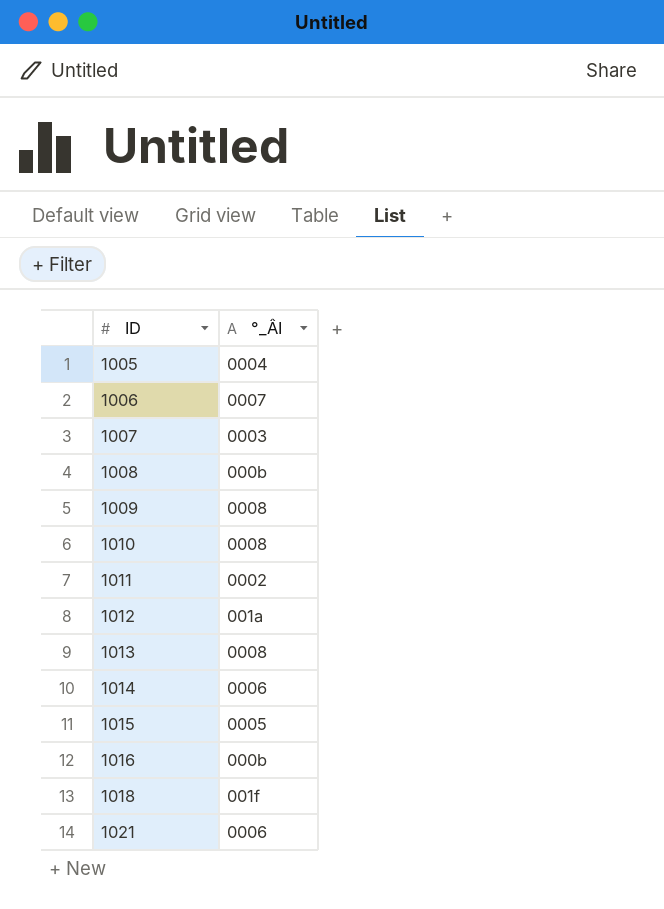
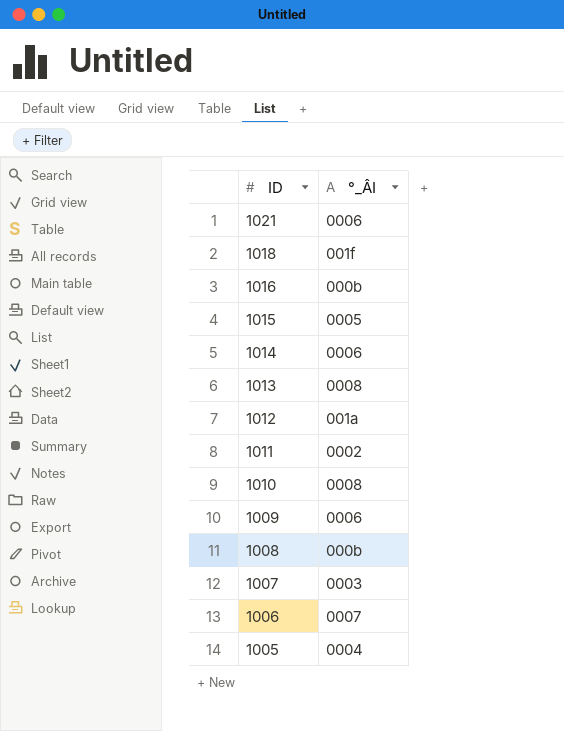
row order: ID ascending -> ID descending
1009 | °_ÂI: 0008 -> 0006

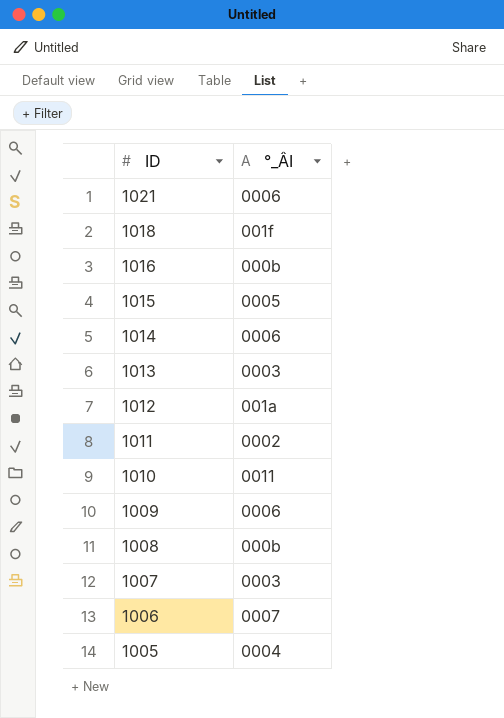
1013 | °_ÂI: 0008 -> 0003
1010 | °_ÂI: 0008 -> 0011

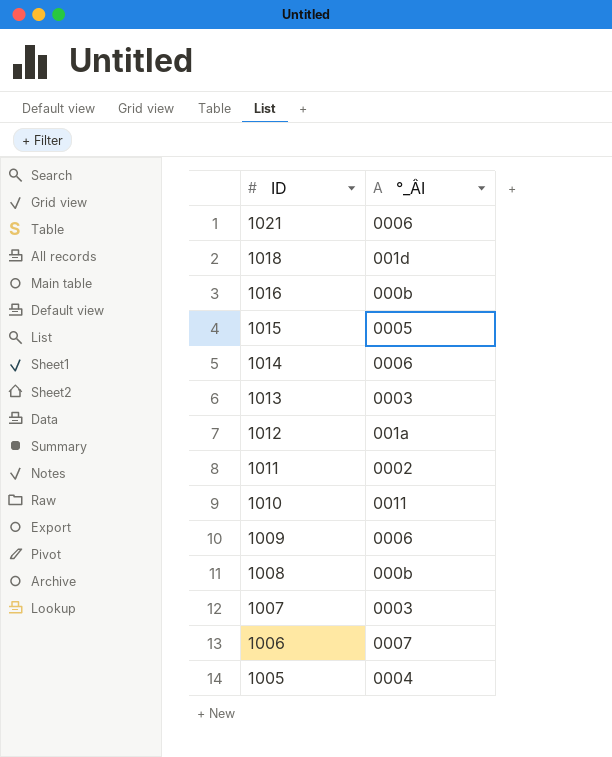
1018 | °_ÂI: 001f -> 001d

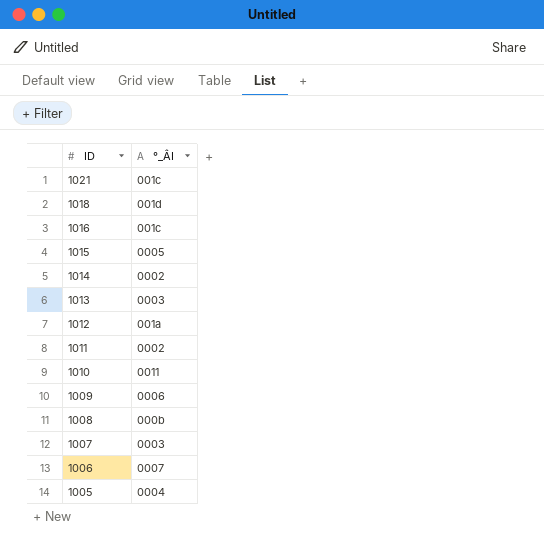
1021 | °_ÂI: 0006 -> 001c
1016 | °_ÂI: 000b -> 001c
1014 | °_ÂI: 0006 -> 0002

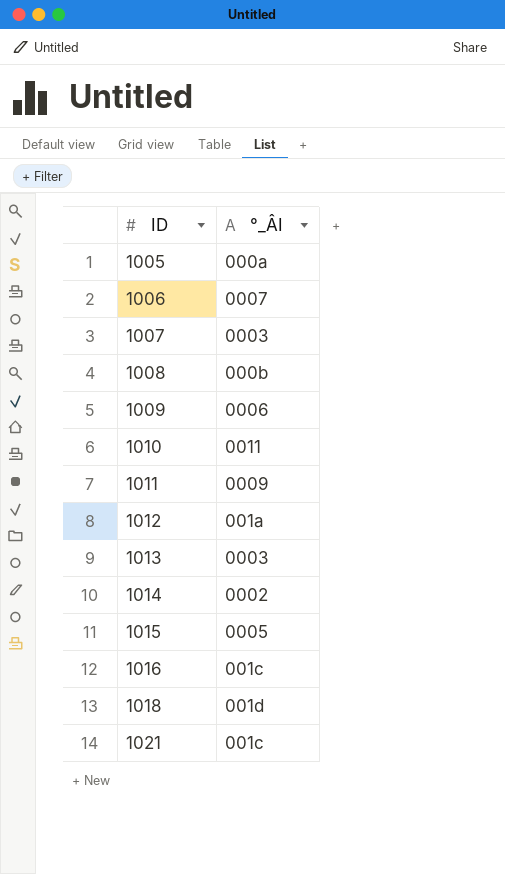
row order: ID descending -> ID ascending
1005 | °_ÂI: 0004 -> 000a
1011 | °_ÂI: 0002 -> 0009

